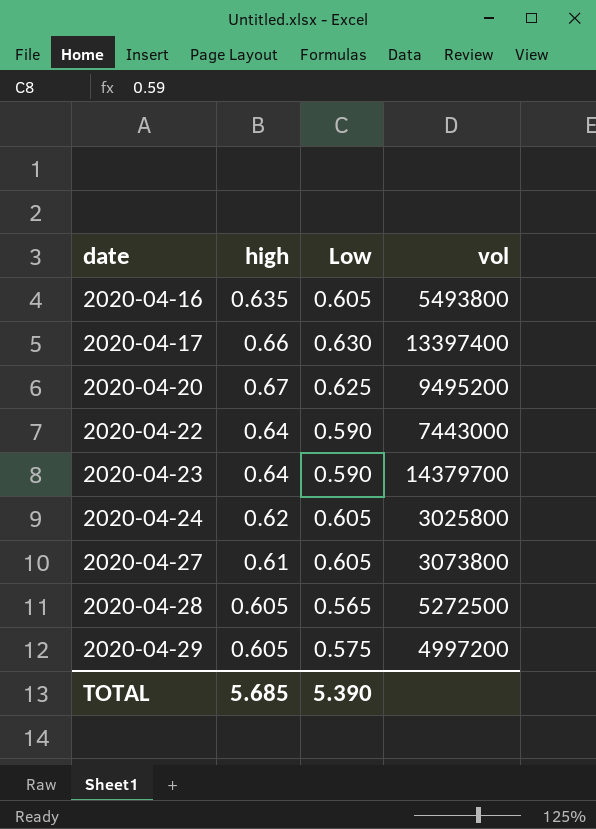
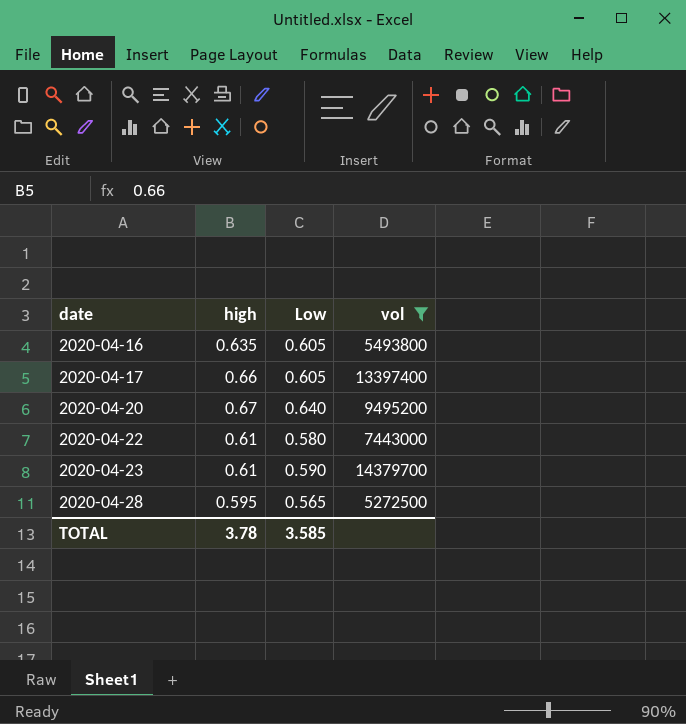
filter: none -> vol >= 5272500
2020-04-17 | Low: 0.630 -> 0.605
2020-04-20 | Low: 0.625 -> 0.640
2020-04-22 | high: 0.64 -> 0.61
2020-04-22 | Low: 0.590 -> 0.580
2020-04-23 | high: 0.64 -> 0.61
2020-04-28 | high: 0.605 -> 0.595
TOTAL | high: 5.685 -> 3.78
TOTAL | Low: 5.390 -> 3.585

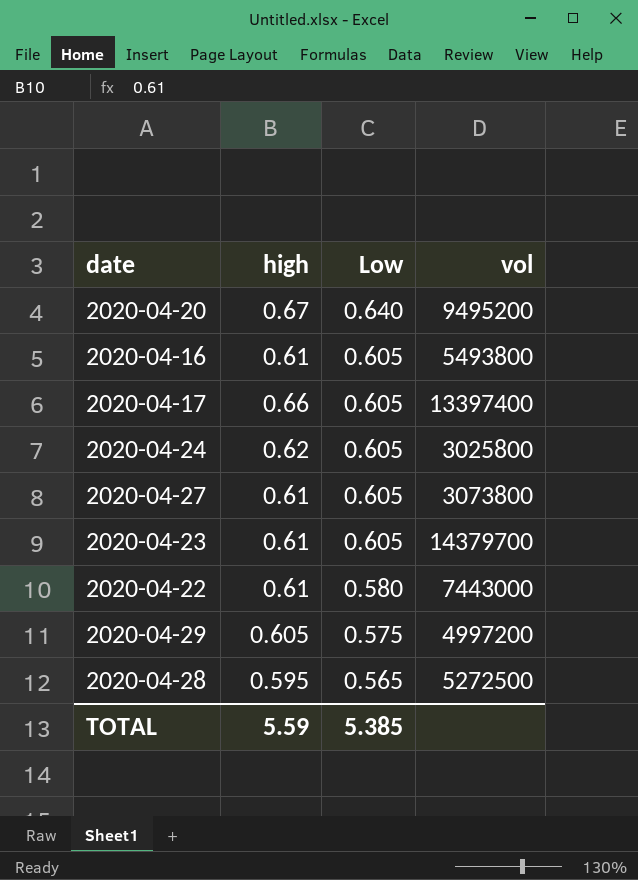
filter: vol >= 5272500 -> none
row order: date ascending -> Low descending
2020-04-16 | high: 0.635 -> 0.61
2020-04-23 | Low: 0.590 -> 0.605
TOTAL | high: 3.78 -> 5.59
TOTAL | Low: 3.585 -> 5.385

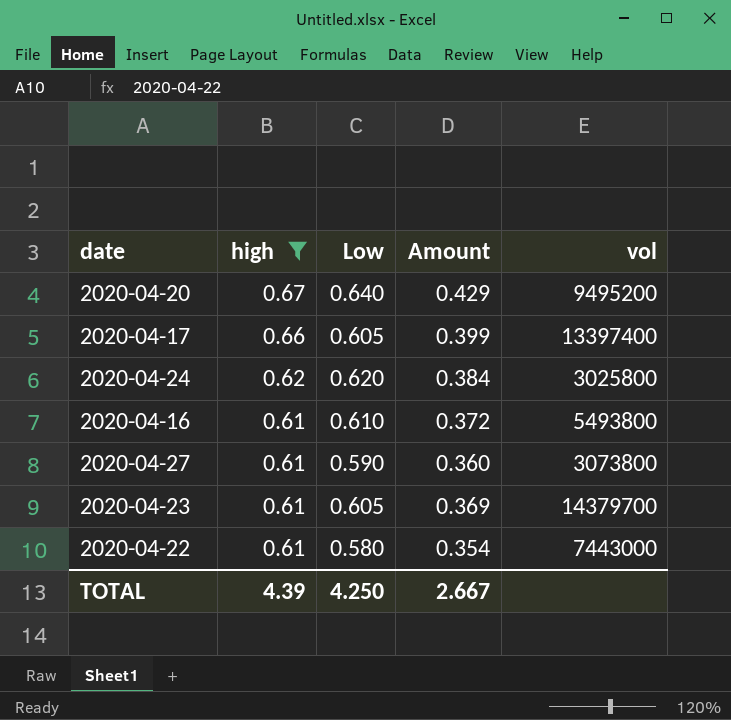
filter: none -> high >= 0.61
row order: Low descending -> high descending
column Amount | formula: none -> [high] * [Low]
2020-04-24 | Low: 0.605 -> 0.620
2020-04-16 | Low: 0.605 -> 0.610
2020-04-27 | Low: 0.605 -> 0.590
TOTAL | high: 5.59 -> 4.39
TOTAL | Low: 5.385 -> 4.250

